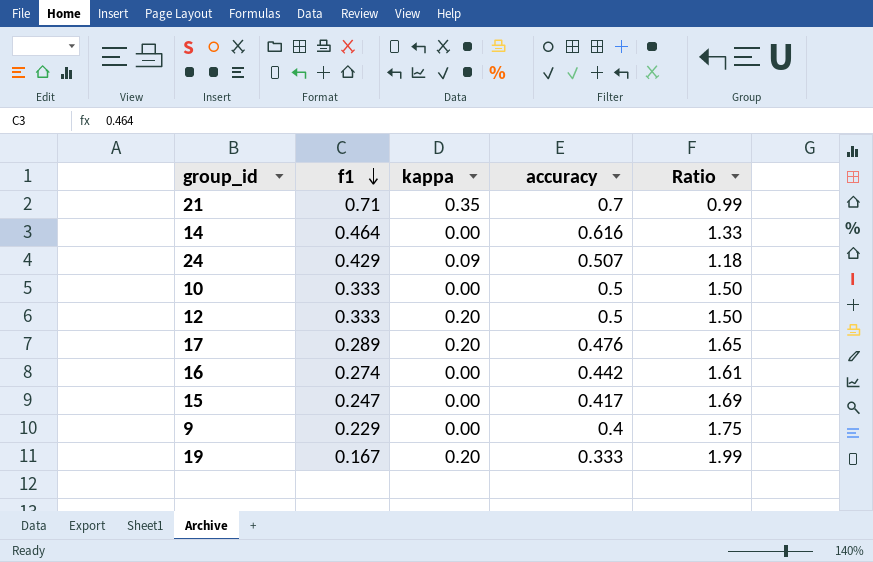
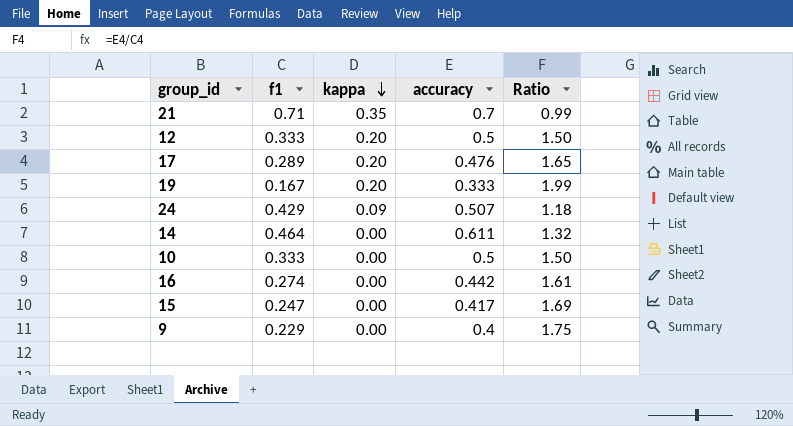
row order: f1 descending -> kappa descending
14 | accuracy: 0.616 -> 0.611
14 | Ratio: 1.33 -> 1.32

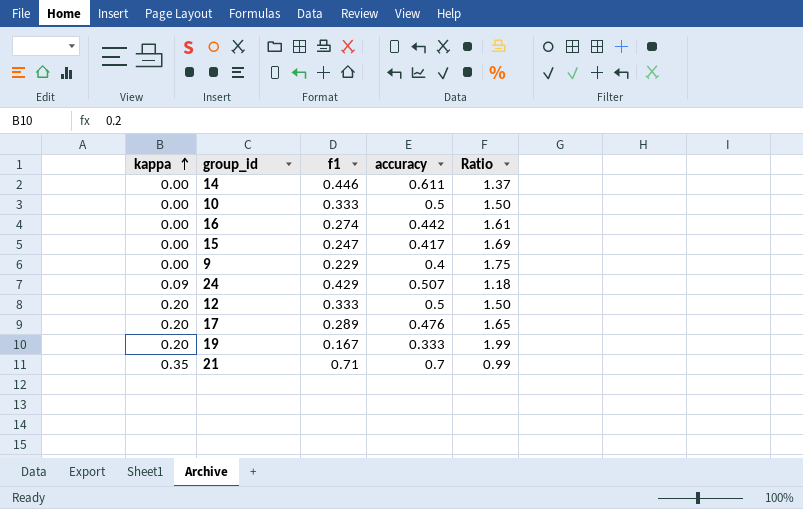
row order: kappa descending -> kappa ascending
column kappa | position: 3 -> 1
14 | f1: 0.464 -> 0.446
14 | Ratio: 1.32 -> 1.37

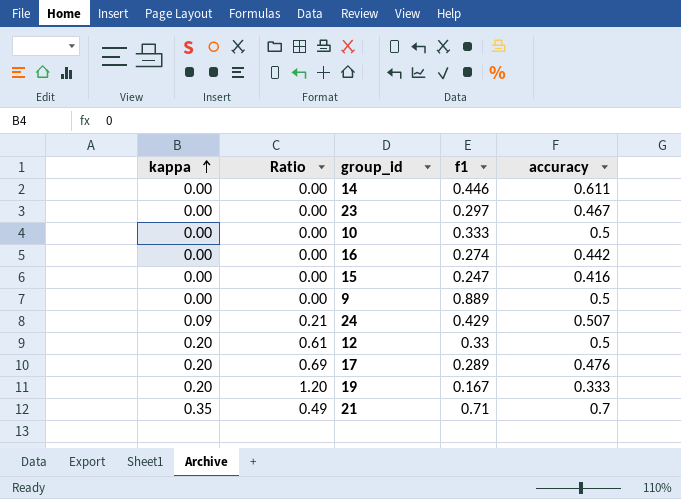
column Ratio | formula: [accuracy] / [f1] -> [kappa] / [f1]
column Ratio | position: 5 -> 2
row 23: none -> 0.00 | 0.00 | 0.297 | 0.467
15 | accuracy: 0.417 -> 0.416
9 | f1: 0.229 -> 0.889
9 | accuracy: 0.4 -> 0.5
12 | f1: 0.333 -> 0.33

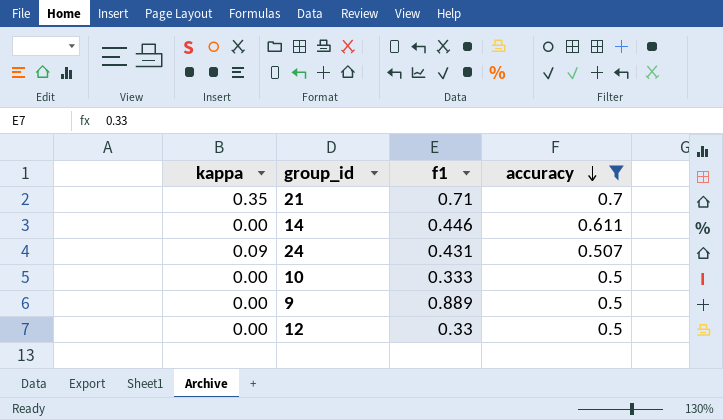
filter: none -> accuracy >= 0.5
row order: kappa ascending -> accuracy descending
column Ratio | formula: [kappa] / [f1] -> none
24 | f1: 0.429 -> 0.431
12 | kappa: 0.20 -> 0.00

